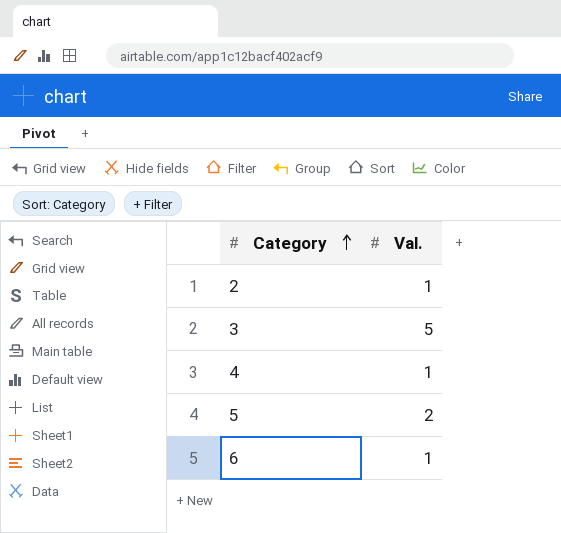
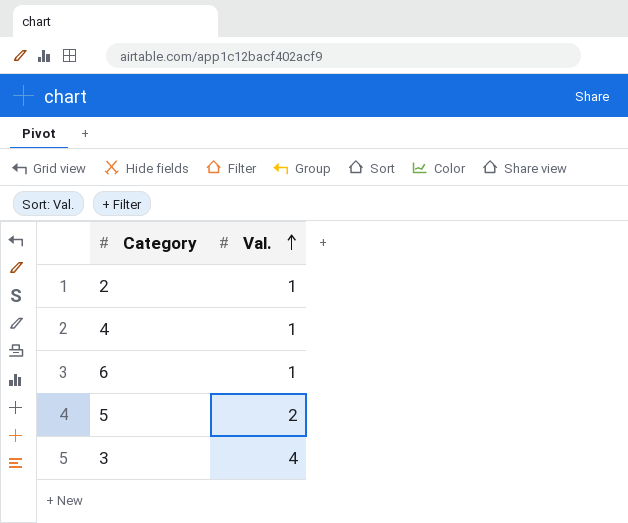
row order: Category ascending -> Val. ascending
3 | Val.: 5 -> 4

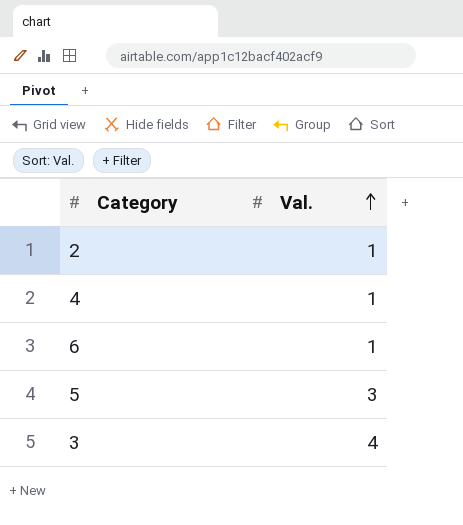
5 | Val.: 2 -> 3

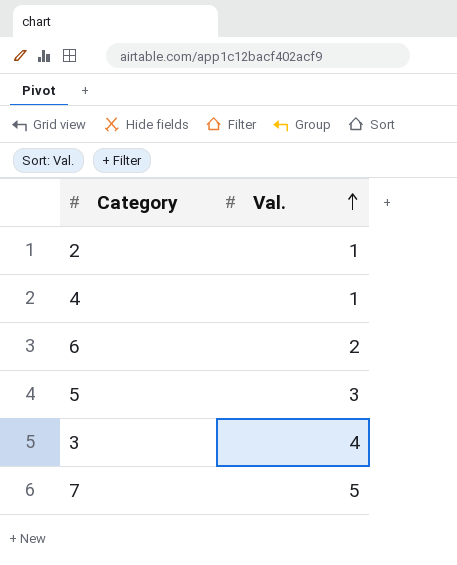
6 | Val.: 1 -> 2
row 7: none -> 5

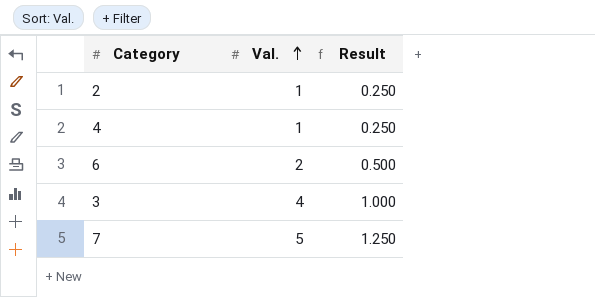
column Result | formula: none -> [Val.] * 0.25
row 5: 3 -> none

